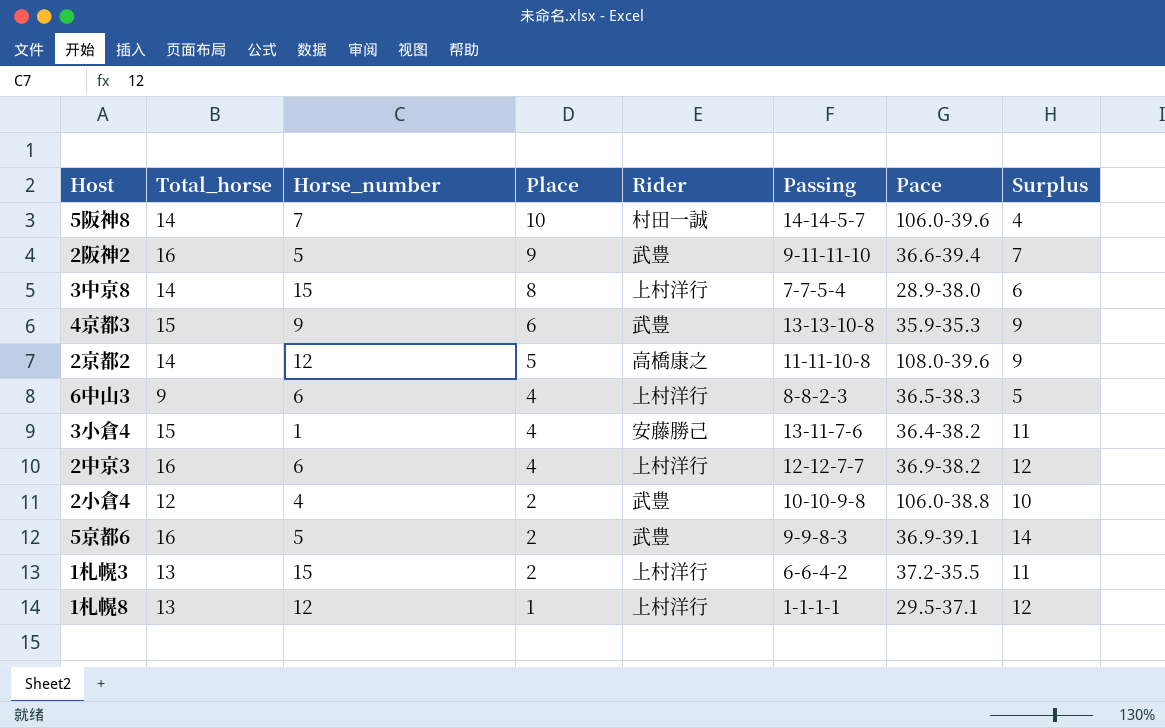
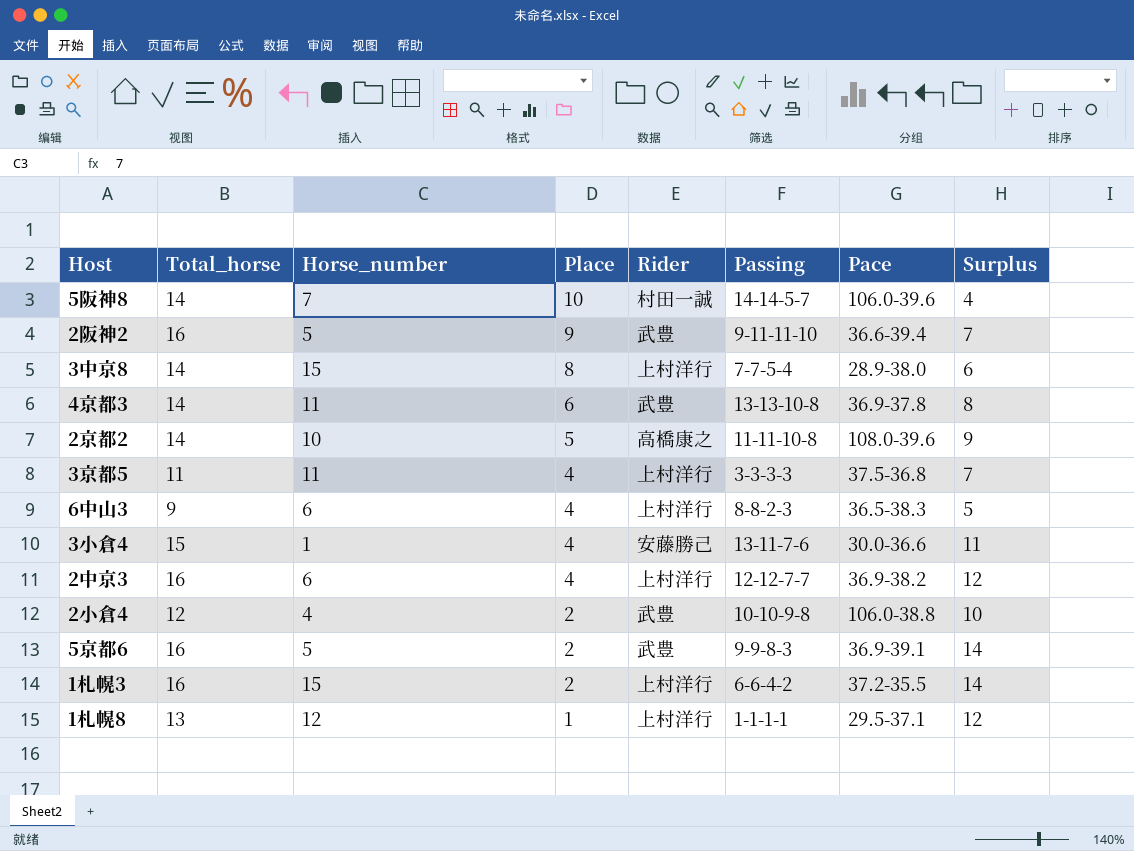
4京都3 | Total_horse: 15 -> 14
4京都3 | Horse_number: 9 -> 11
4京都3 | Pace: 35.9-35.3 -> 36.9-37.8
4京都3 | Surplus: 9 -> 8
2京都2 | Horse_number: 12 -> 10
row 3京都5: none -> 11 | 11 | 4 | 上村洋行 | 3-3-3-3 | 37.5-36.8 | 7
3小倉4 | Pace: 36.4-38.2 -> 30.0-36.6
1札幌3 | Total_horse: 13 -> 16
1札幌3 | Surplus: 11 -> 14

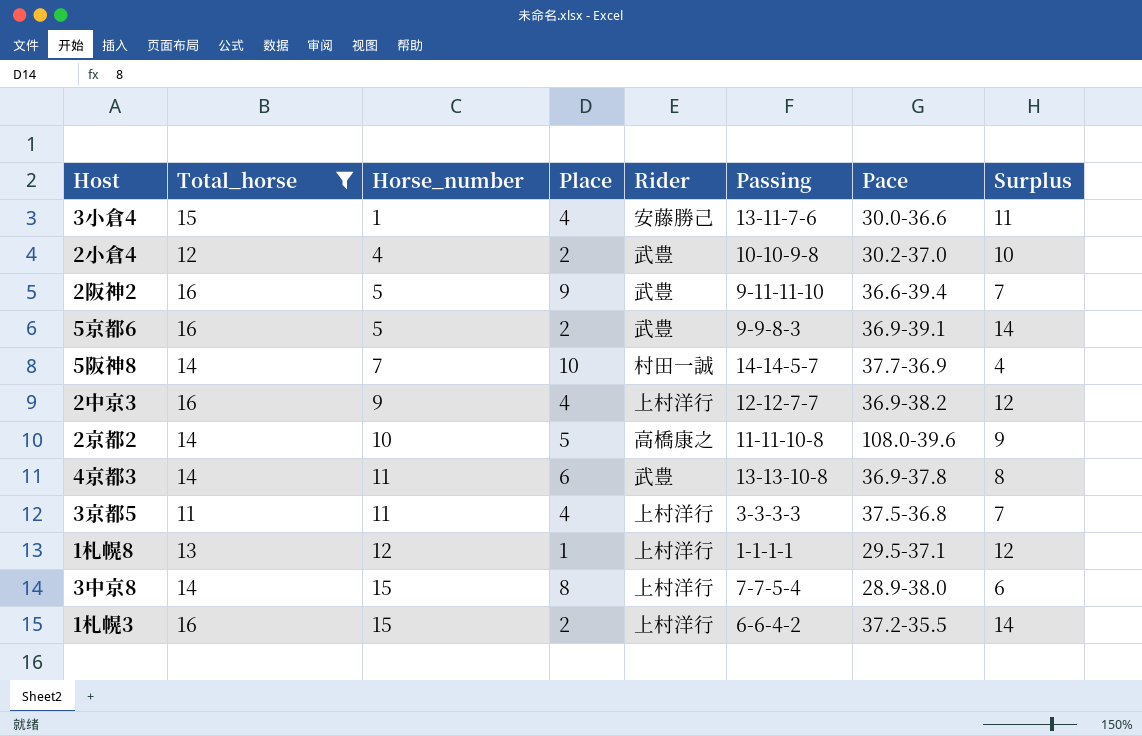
filter: none -> Total_horse != 9
row order: Place descending -> Horse_number ascending
2小倉4 | Pace: 106.0-38.8 -> 30.2-37.0
5阪神8 | Pace: 106.0-39.6 -> 37.7-36.9
2中京3 | Horse_number: 6 -> 9

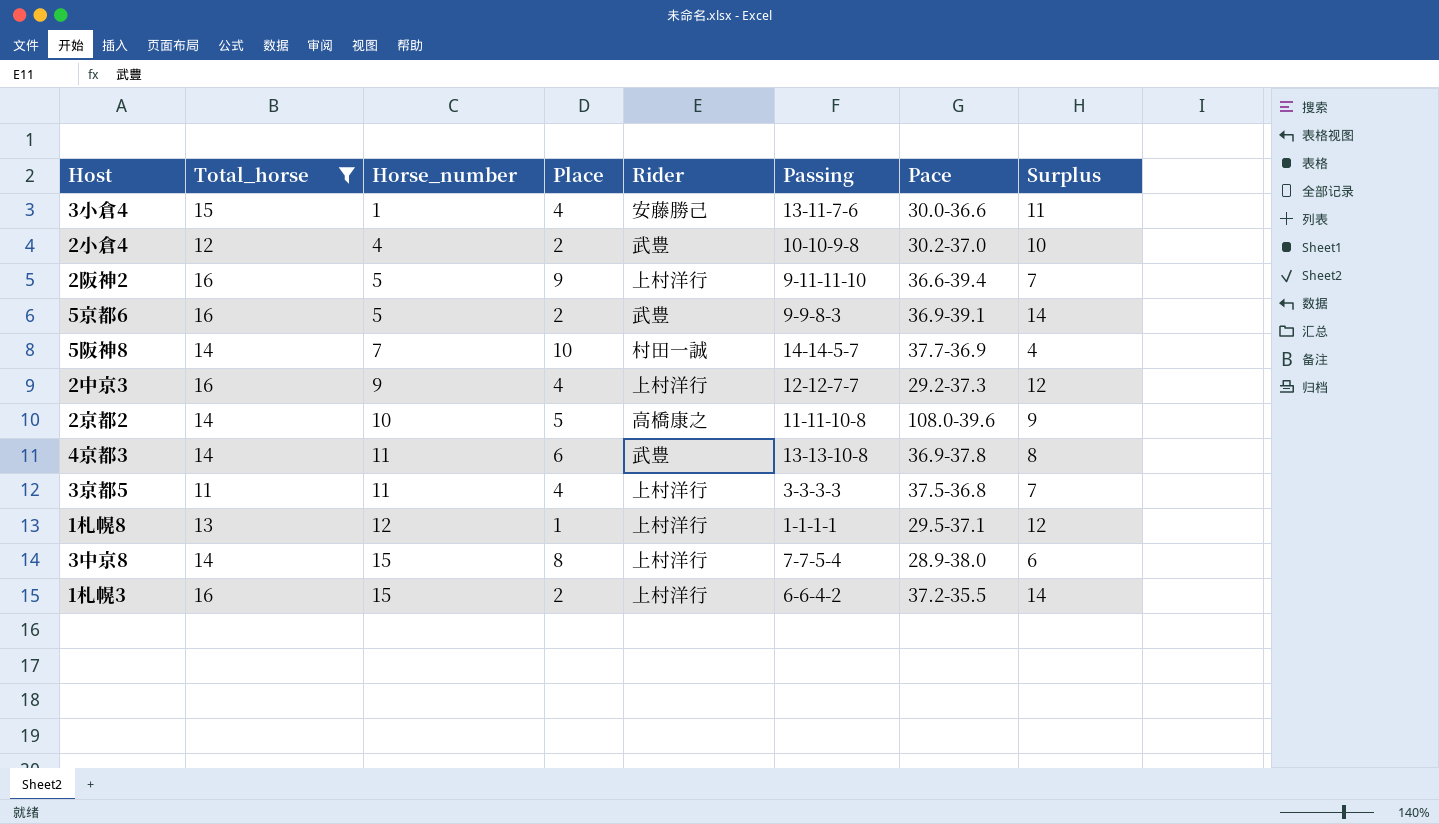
2阪神2 | Rider: 武豊 -> 上村洋行
2中京3 | Pace: 36.9-38.2 -> 29.2-37.3

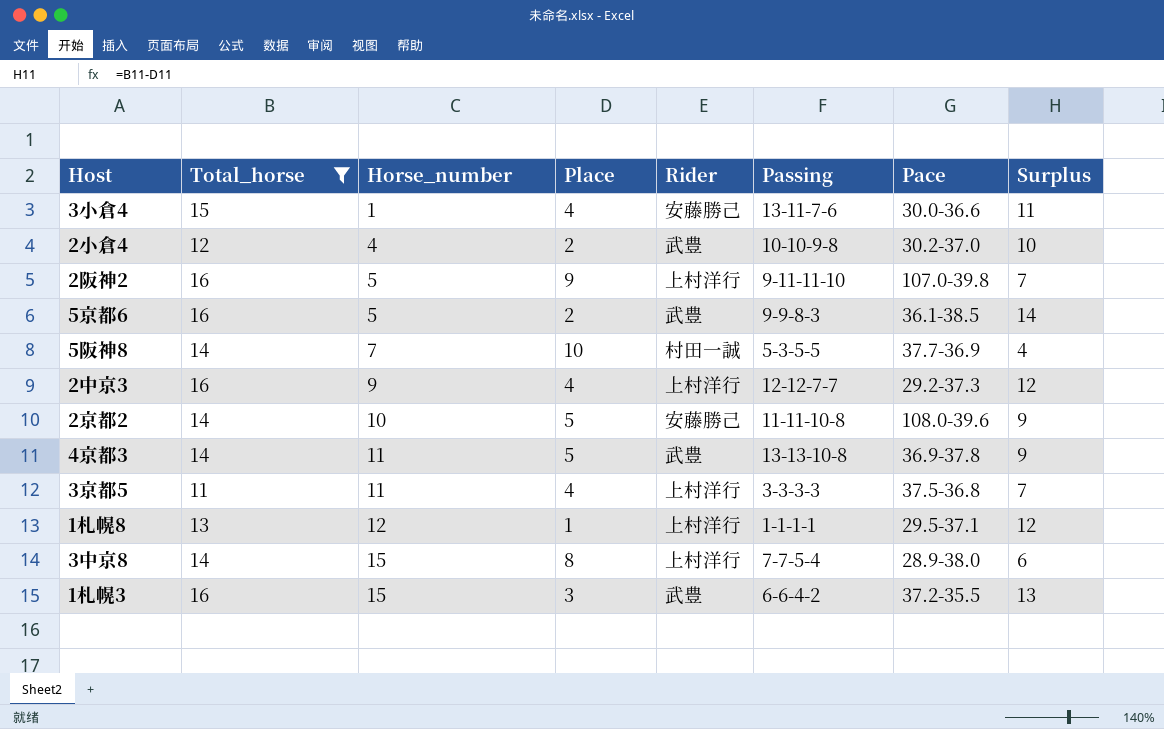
2阪神2 | Pace: 36.6-39.4 -> 107.0-39.8
5京都6 | Pace: 36.9-39.1 -> 36.1-38.5
5阪神8 | Passing: 14-14-5-7 -> 5-3-5-5
2京都2 | Rider: 高橋康之 -> 安藤勝己
4京都3 | Place: 6 -> 5
4京都3 | Surplus: 8 -> 9
1札幌3 | Place: 2 -> 3
1札幌3 | Rider: 上村洋行 -> 武豊
1札幌3 | Surplus: 14 -> 13

